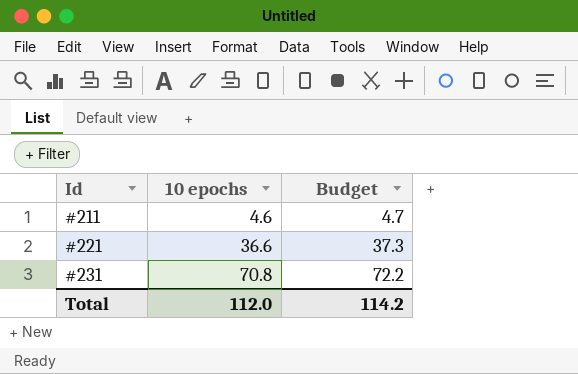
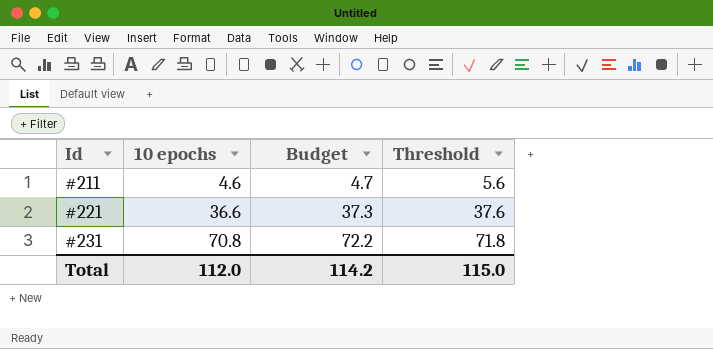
column Threshold | formula: none -> [10 epochs] + 1

